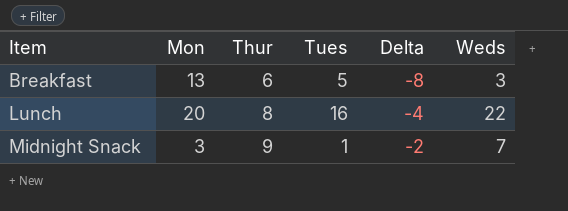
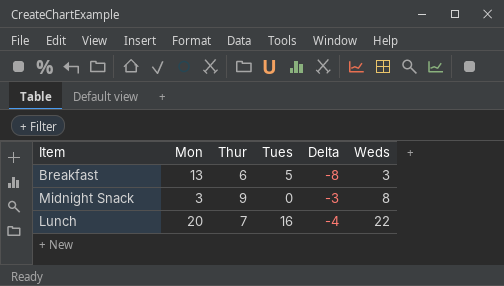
row order: Item ascending -> Weds ascending
Midnight Snack | Tues: 1 -> 0
Midnight Snack | Delta: -2 -> -3
Midnight Snack | Weds: 7 -> 8
Lunch | Thur: 8 -> 7

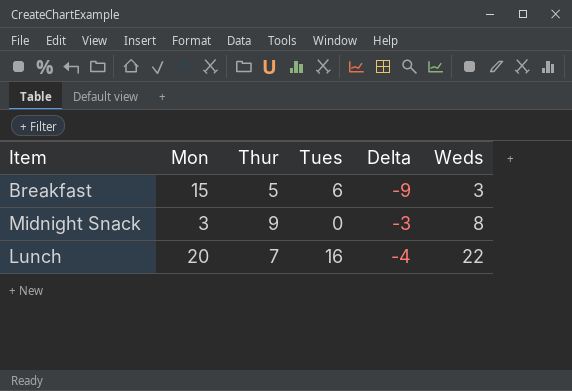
Breakfast | Mon: 13 -> 15
Breakfast | Thur: 6 -> 5
Breakfast | Tues: 5 -> 6
Breakfast | Delta: -8 -> -9

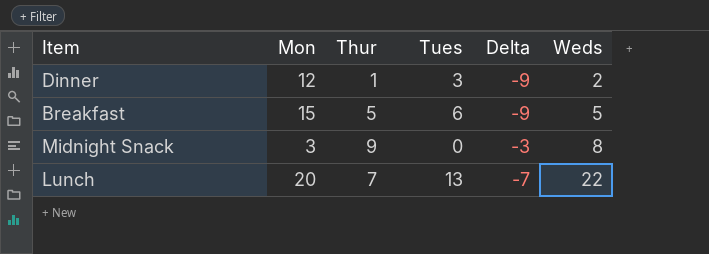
row Dinner: none -> 12 | 1 | 3 | -9 | 2
Breakfast | Weds: 3 -> 5
Lunch | Tues: 16 -> 13
Lunch | Delta: -4 -> -7

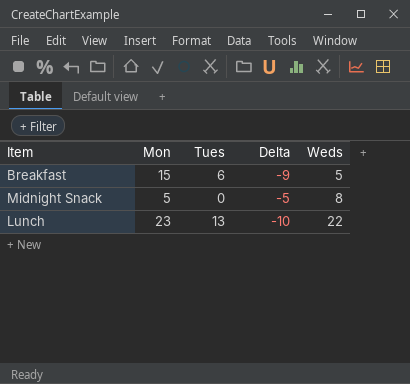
column Thur | position: 3 -> none
row Dinner: 12 | 1 | 3 | -9 | 2 -> none
Midnight Snack | Mon: 3 -> 5
Midnight Snack | Delta: -3 -> -5
Lunch | Mon: 20 -> 23
Lunch | Delta: -7 -> -10

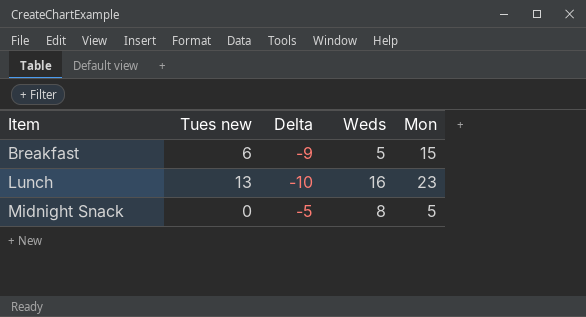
row order: Weds ascending -> Item ascending
column name: Tues -> Tues new
column Mon | position: 2 -> 5
Lunch | Weds: 22 -> 16

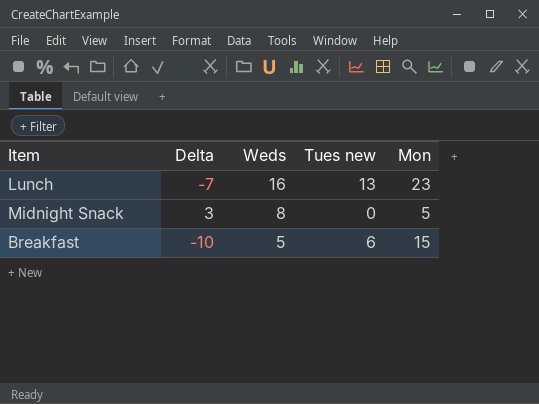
row order: Item ascending -> Weds descending
column Delta | formula: [Tues new] - [Mon] -> [Weds] - [Mon]
column Tues new | position: 2 -> 4

